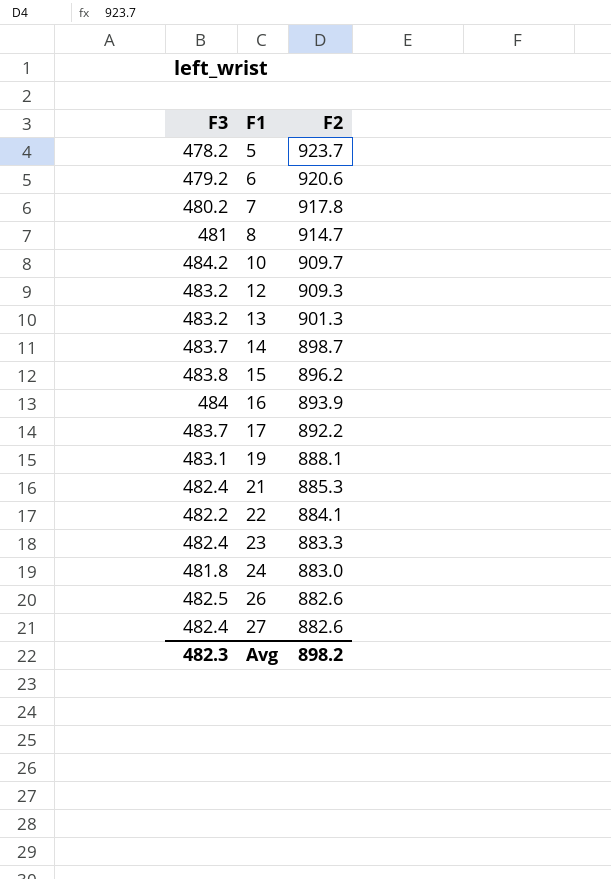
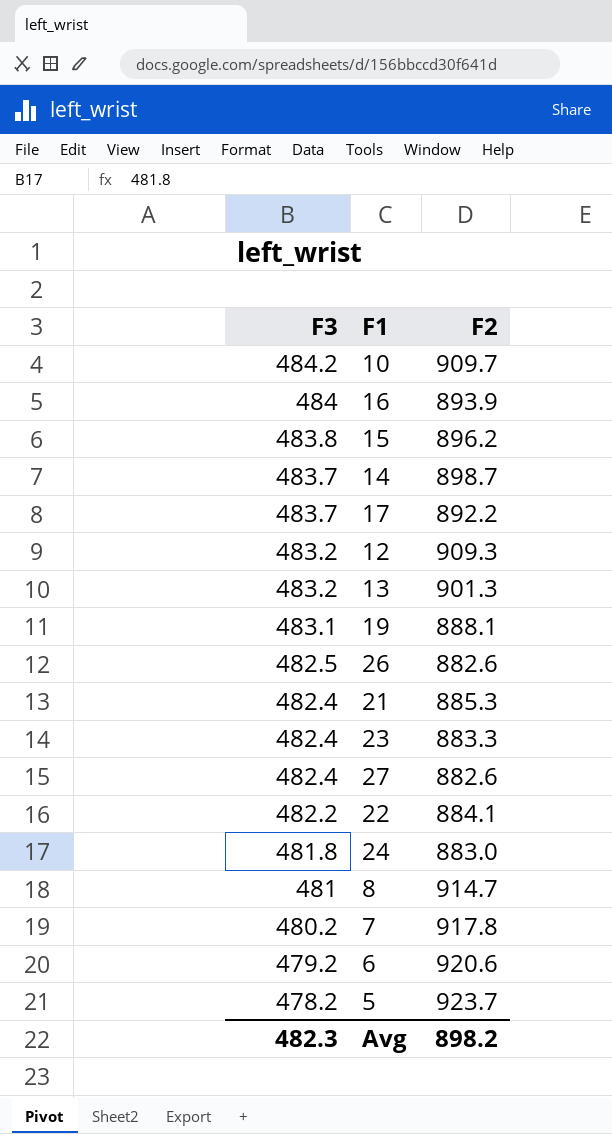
row order: F1 ascending -> F3 descending

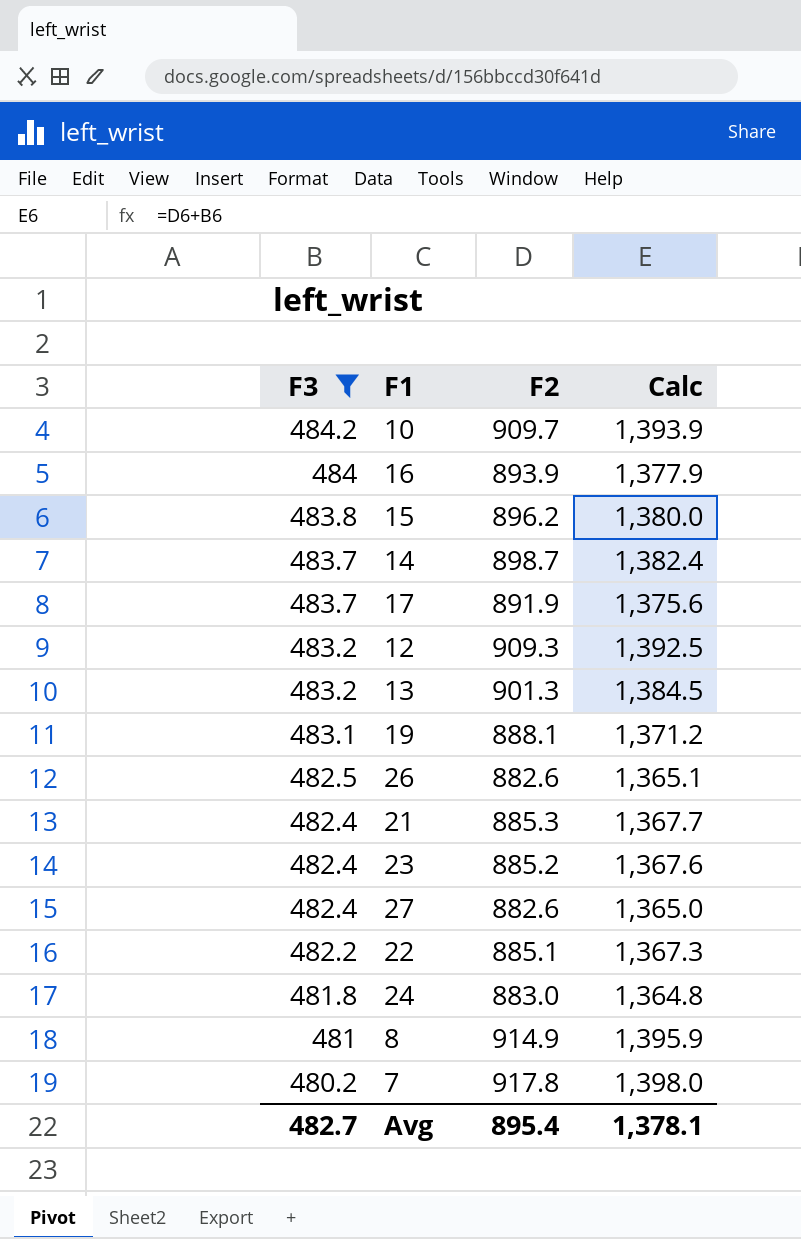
filter: none -> F3 >= 480.2
column Calc | formula: none -> [F3] + [F2]
17 | F2: 892.2 -> 891.9
23 | F2: 883.3 -> 885.2
22 | F2: 884.1 -> 885.1
8 | F2: 914.7 -> 914.9
Avg | F3: 482.3 -> 482.7
Avg | F2: 898.2 -> 895.4

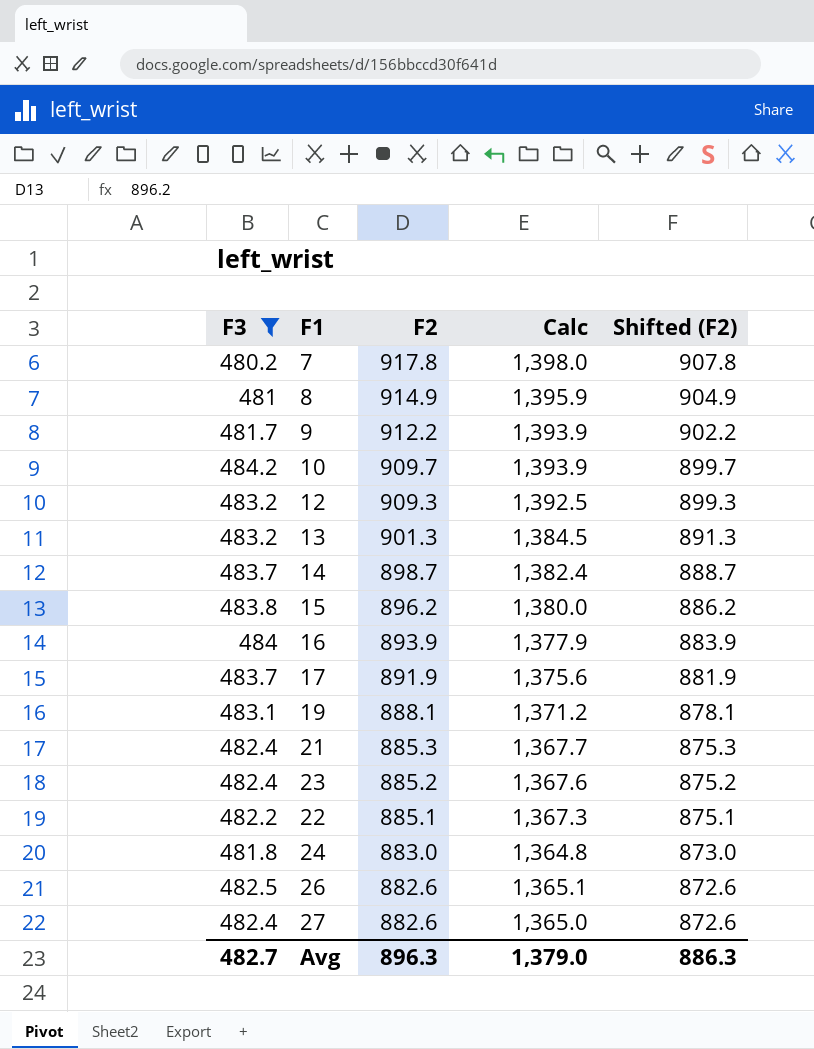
row order: F3 descending -> F2 descending
column Shifted (F2) | formula: none -> [F2] - 10
row 9: none -> 481.7 | 912.2 | 1,393.9 | 902.2
Avg | F2: 895.4 -> 896.3
Avg | Calc: 1,378.1 -> 1,379.0

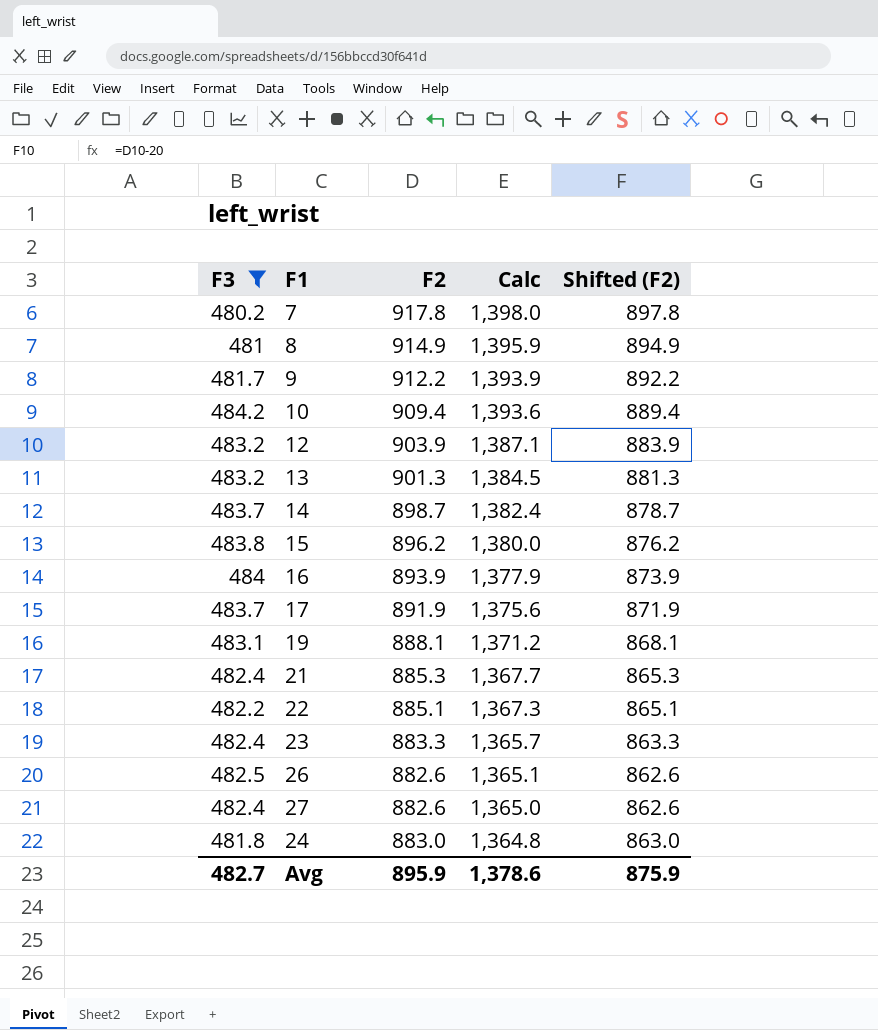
row order: F2 descending -> Calc descending
column Shifted (F2) | formula: [F2] - 10 -> [F2] - 20
10 | F2: 909.7 -> 909.4
10 | Calc: 1,393.9 -> 1,393.6
12 | F2: 909.3 -> 903.9
12 | Calc: 1,392.5 -> 1,387.1
23 | F2: 885.2 -> 883.3
23 | Calc: 1,367.6 -> 1,365.7
Avg | F2: 896.3 -> 895.9
Avg | Calc: 1,379.0 -> 1,378.6
Avg | Shifted (F2): 886.3 -> 875.9

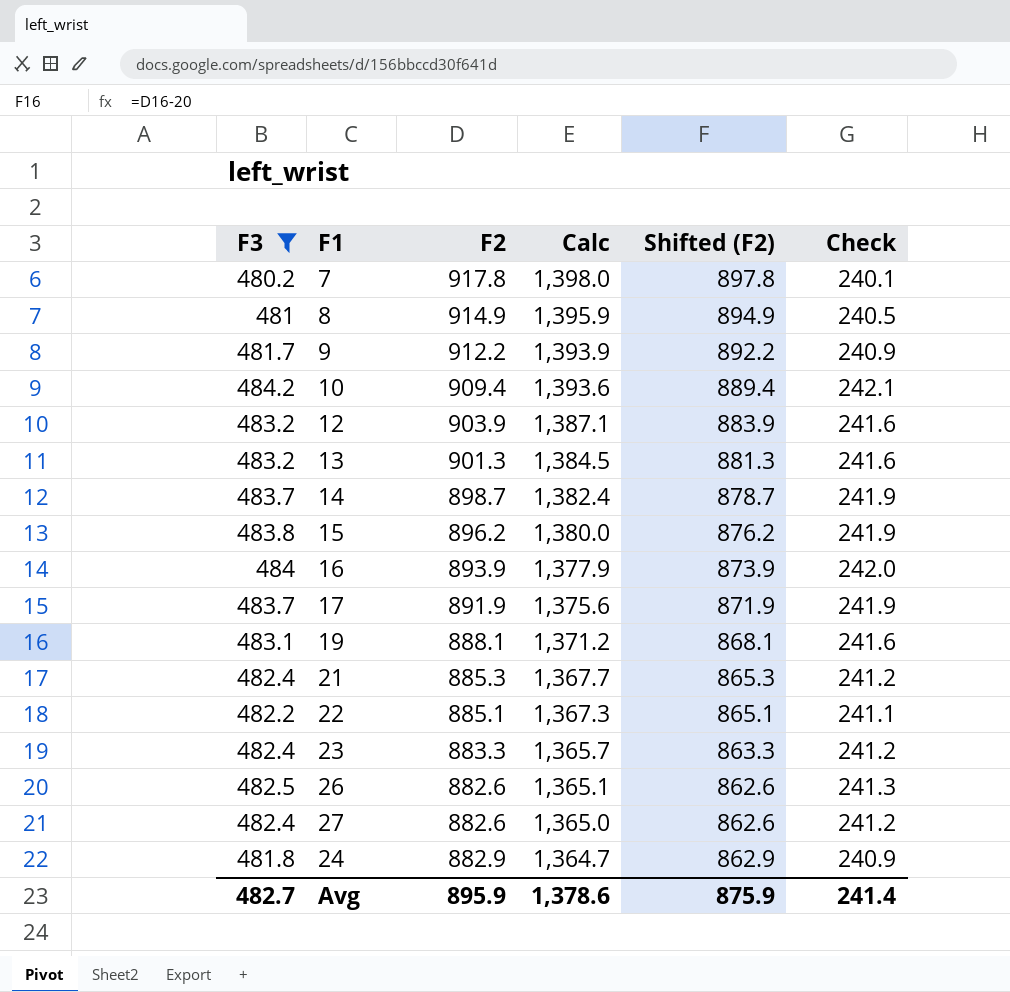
column Check | formula: none -> [F3] * 0.5
24 | F2: 883.0 -> 882.9
24 | Calc: 1,364.8 -> 1,364.7
24 | Shifted (F2): 863.0 -> 862.9

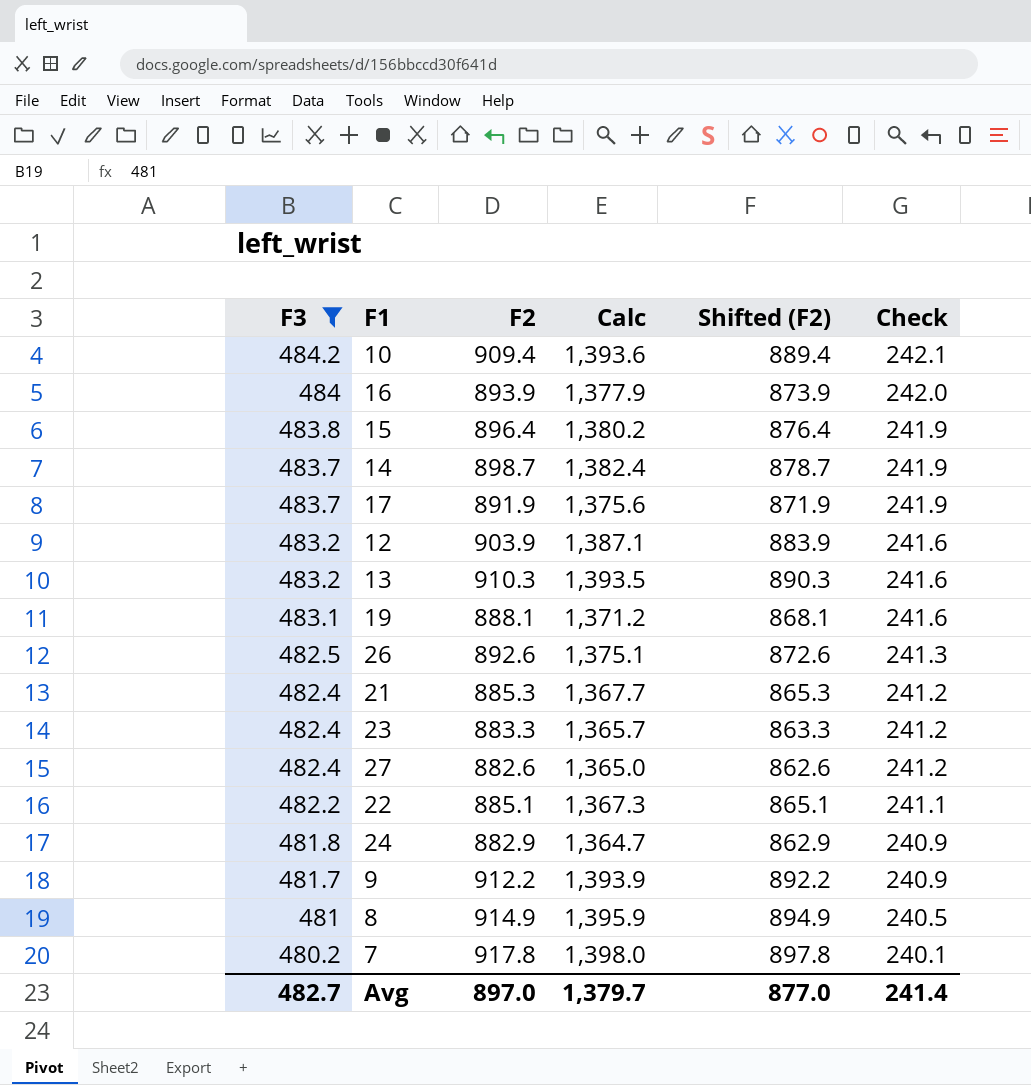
row order: Calc descending -> F3 descending
15 | F2: 896.2 -> 896.4
15 | Calc: 1,380.0 -> 1,380.2
15 | Shifted (F2): 876.2 -> 876.4
13 | F2: 901.3 -> 910.3
13 | Calc: 1,384.5 -> 1,393.5
13 | Shifted (F2): 881.3 -> 890.3
26 | F2: 882.6 -> 892.6
26 | Calc: 1,365.1 -> 1,375.1
26 | Shifted (F2): 862.6 -> 872.6
Avg | F2: 895.9 -> 897.0
Avg | Calc: 1,378.6 -> 1,379.7
Avg | Shifted (F2): 875.9 -> 877.0

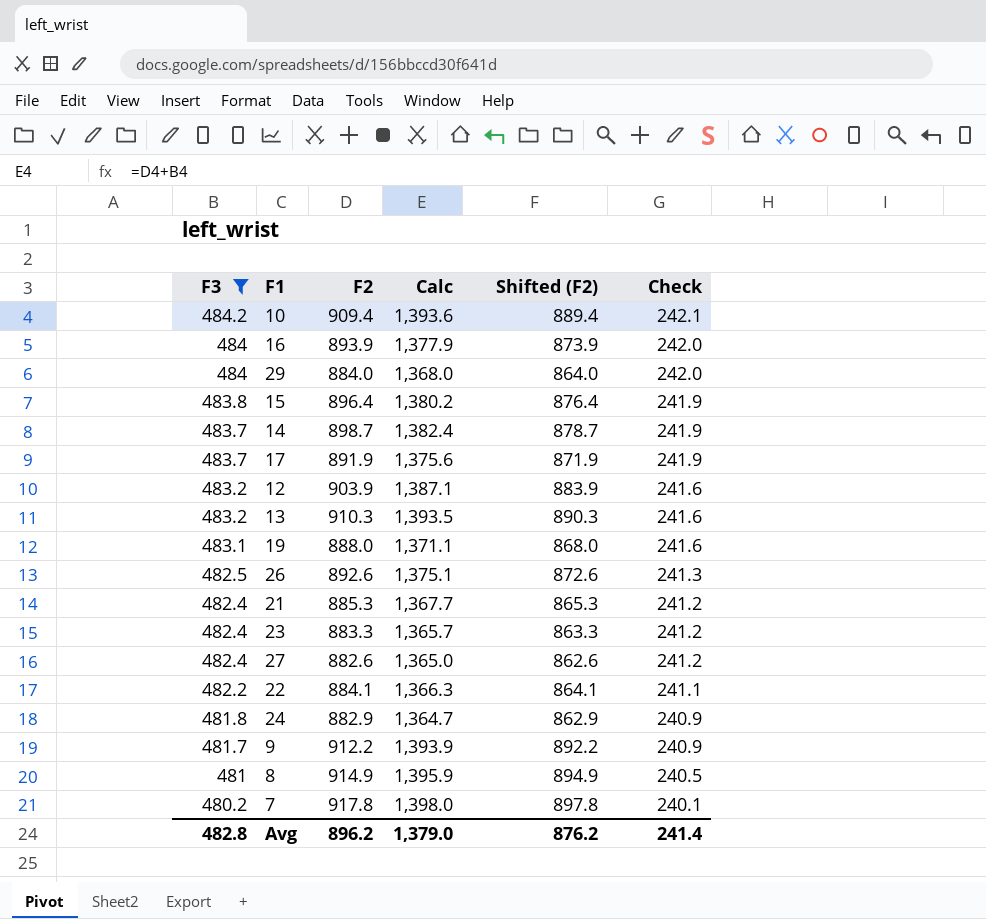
row 29: none -> 484 | 884.0 | 1,368.0 | 864.0 | 242.0
19 | F2: 888.1 -> 888.0
19 | Calc: 1,371.2 -> 1,371.1
19 | Shifted (F2): 868.1 -> 868.0
22 | F2: 885.1 -> 884.1
22 | Calc: 1,367.3 -> 1,366.3
22 | Shifted (F2): 865.1 -> 864.1
Avg | F3: 482.7 -> 482.8
Avg | F2: 897.0 -> 896.2
Avg | Calc: 1,379.7 -> 1,379.0
Avg | Shifted (F2): 877.0 -> 876.2

